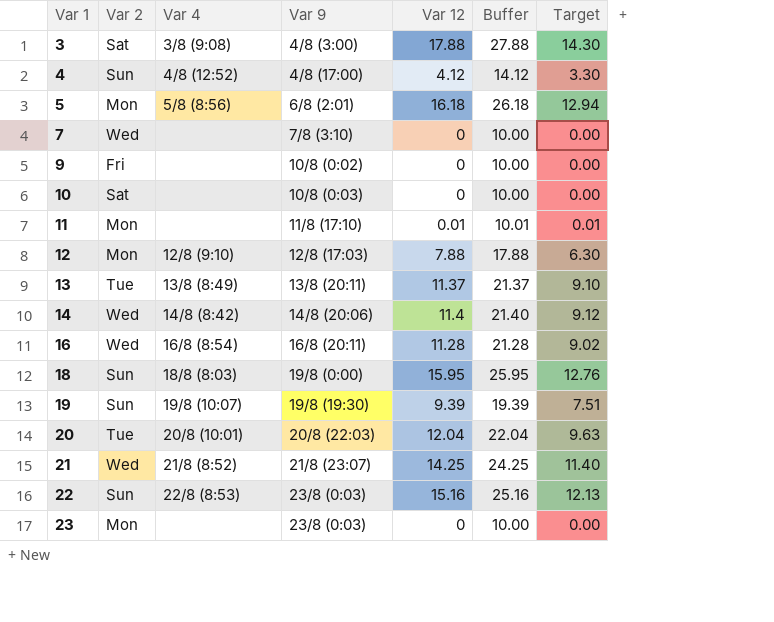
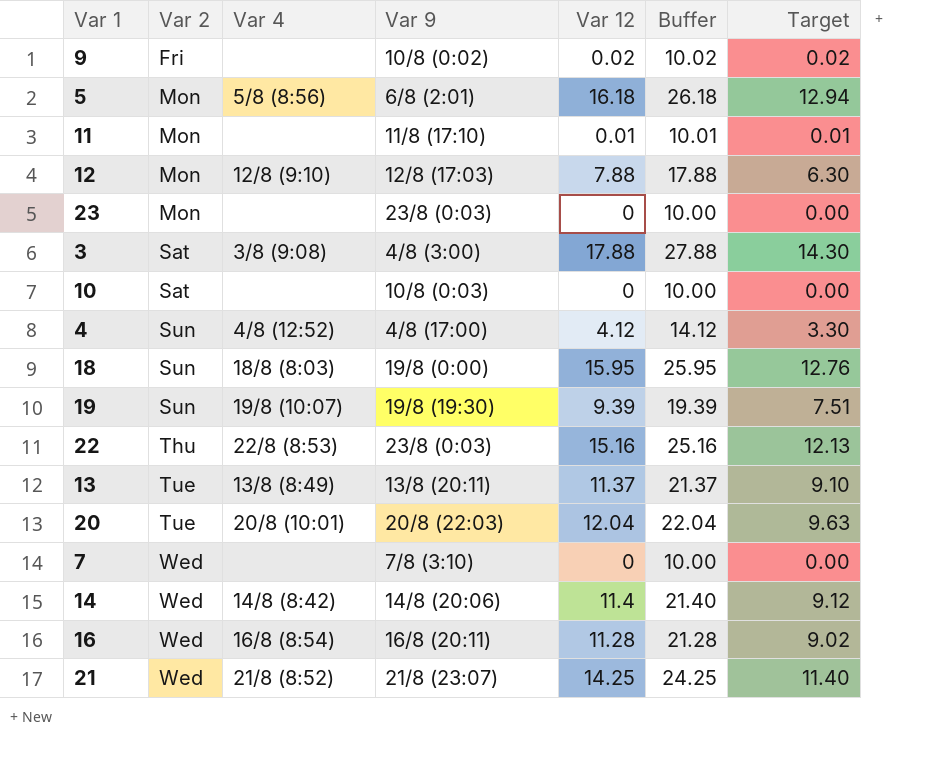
row order: Var 1 ascending -> Var 2 ascending
9 | Var 12: 0 -> 0.02
9 | Buffer: 10.00 -> 10.02
9 | Target: 0.00 -> 0.02
22 | Var 2: Sun -> Thu

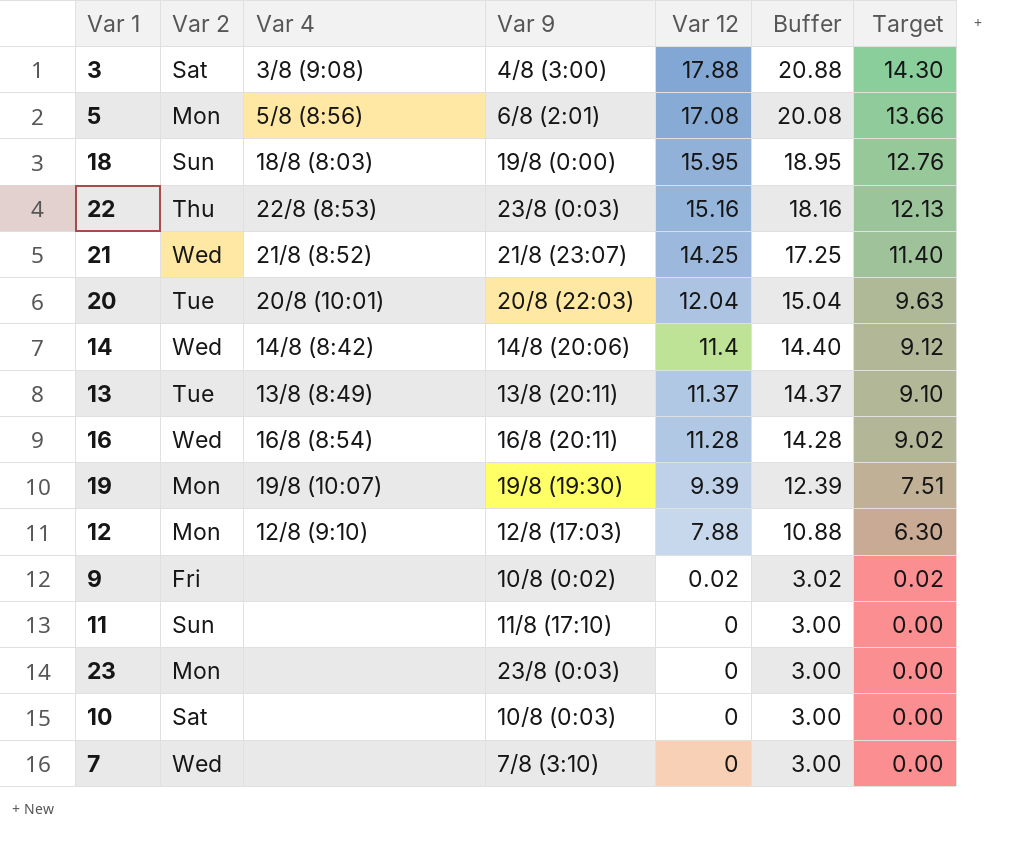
row order: Var 2 ascending -> Var 12 descending
column Buffer | formula: [Var 12] + 10 -> [Var 12] + 3
row 4: Sun | 4/8 (12:52) | 4/8 (17:00) | 4.12 | 14.12 | 3.30 -> none
5 | Var 12: 16.18 -> 17.08
5 | Target: 12.94 -> 13.66
19 | Var 2: Sun -> Mon
11 | Var 2: Mon -> Sun
11 | Var 12: 0.01 -> 0
11 | Target: 0.01 -> 0.00

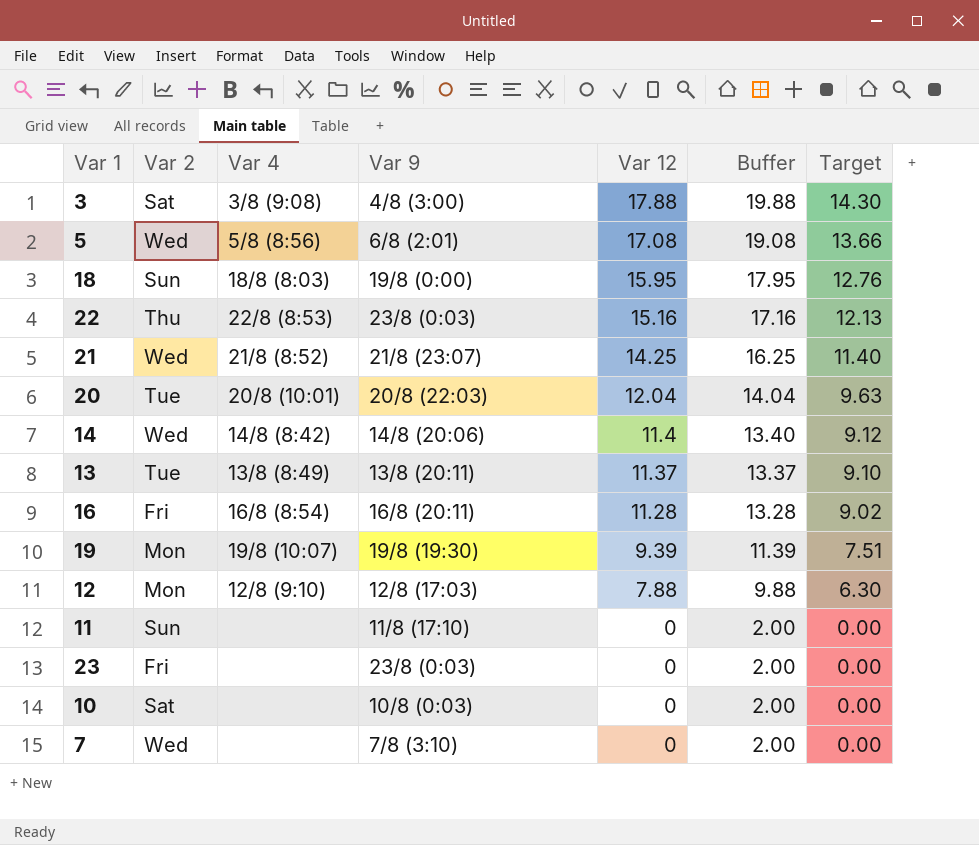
column Buffer | formula: [Var 12] + 3 -> [Var 12] + 2
row 9: Fri | none | 10/8 (0:02) | 0.02 | 3.02 | 0.02 -> none
5 | Var 2: Mon -> Wed
16 | Var 2: Wed -> Fri
23 | Var 2: Mon -> Fri

